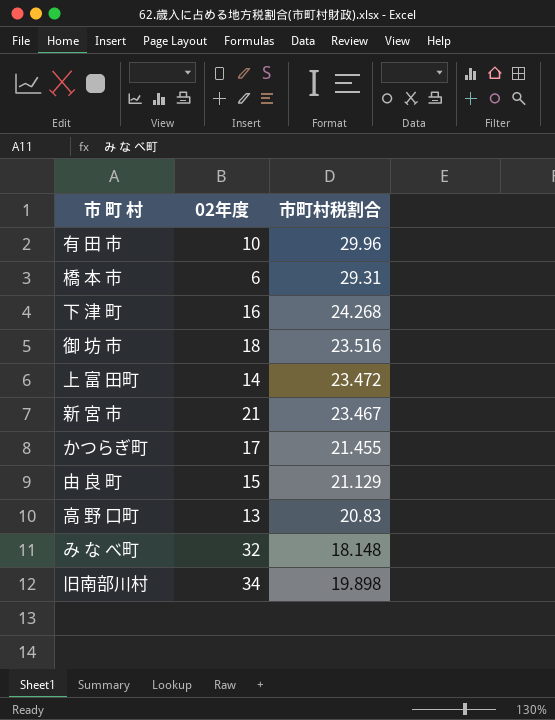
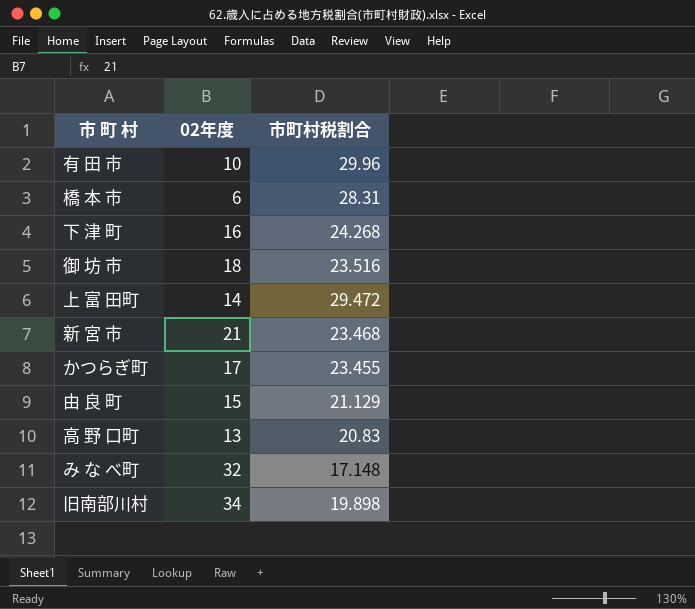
橋 本 市 | 市町村税割合: 29.31 -> 28.31
上 富 田町 | 市町村税割合: 23.472 -> 29.472
新 宮 市 | 市町村税割合: 23.467 -> 23.468
かつらぎ町 | 市町村税割合: 21.455 -> 23.455
み な べ町 | 市町村税割合: 18.148 -> 17.148

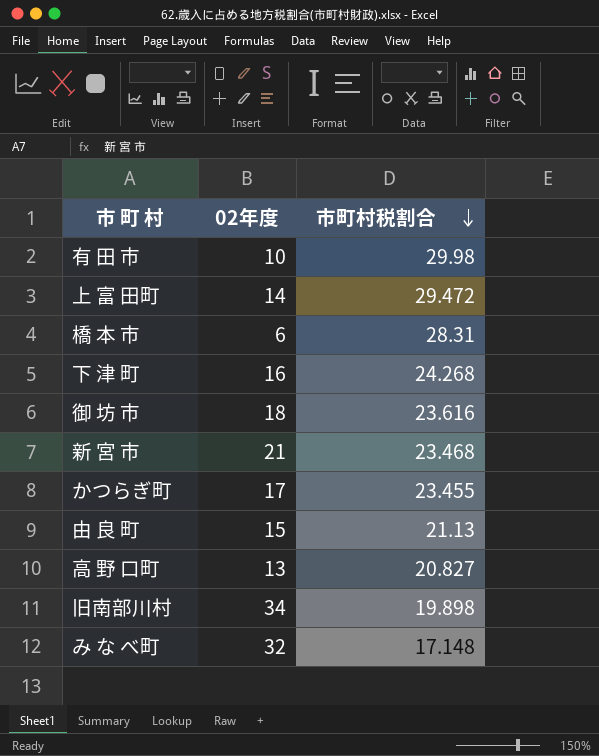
row order: none -> 市町村税割合 descending
有 田 市 | 市町村税割合: 29.96 -> 29.98
御 坊 市 | 市町村税割合: 23.516 -> 23.616
由 良 町 | 市町村税割合: 21.129 -> 21.13
高 野 口町 | 市町村税割合: 20.83 -> 20.827

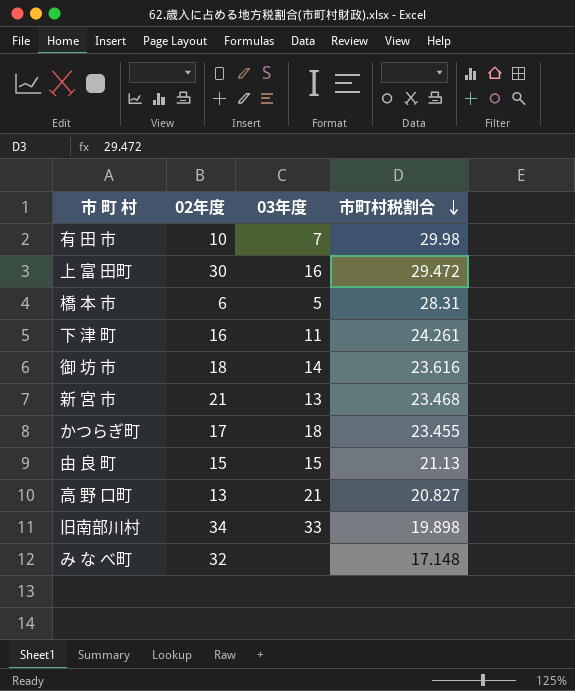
column 03年度 | position: none -> 3
上 富 田町 | 02年度: 14 -> 30
下 津 町 | 市町村税割合: 24.268 -> 24.261

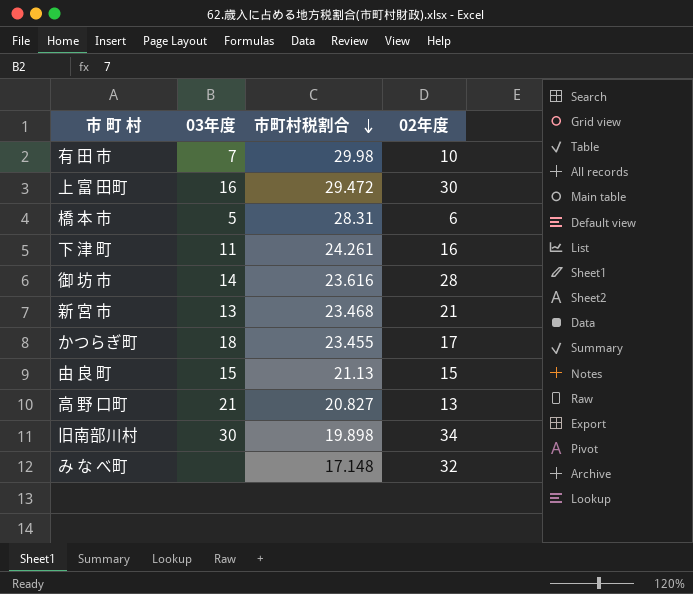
column 02年度 | position: 2 -> 4
御 坊 市 | 02年度: 18 -> 28
旧南部川村 | 03年度: 33 -> 30

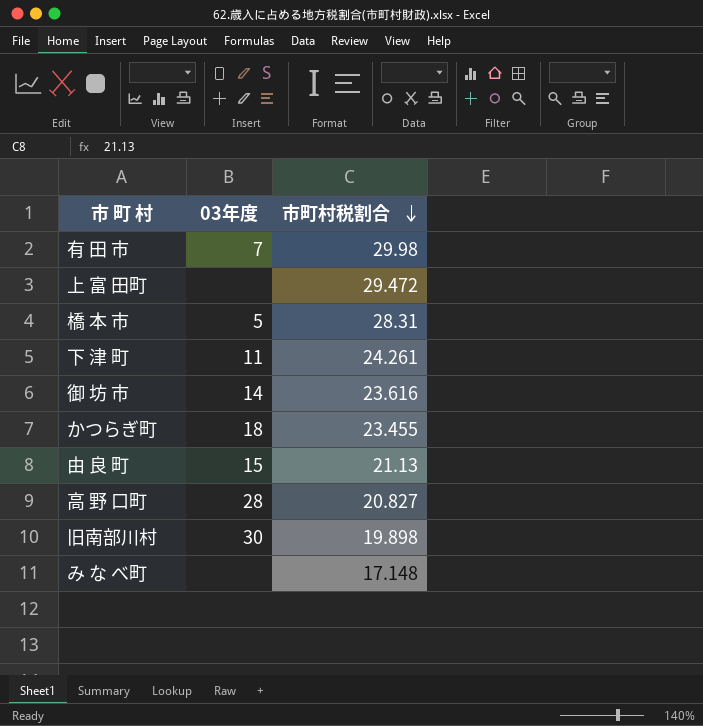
column 02年度 | position: 4 -> none
row 新 宮 市: 13 | 23.468 | 21 -> none
上 富 田町 | 03年度: 16 -> none
高 野 口町 | 03年度: 21 -> 28

